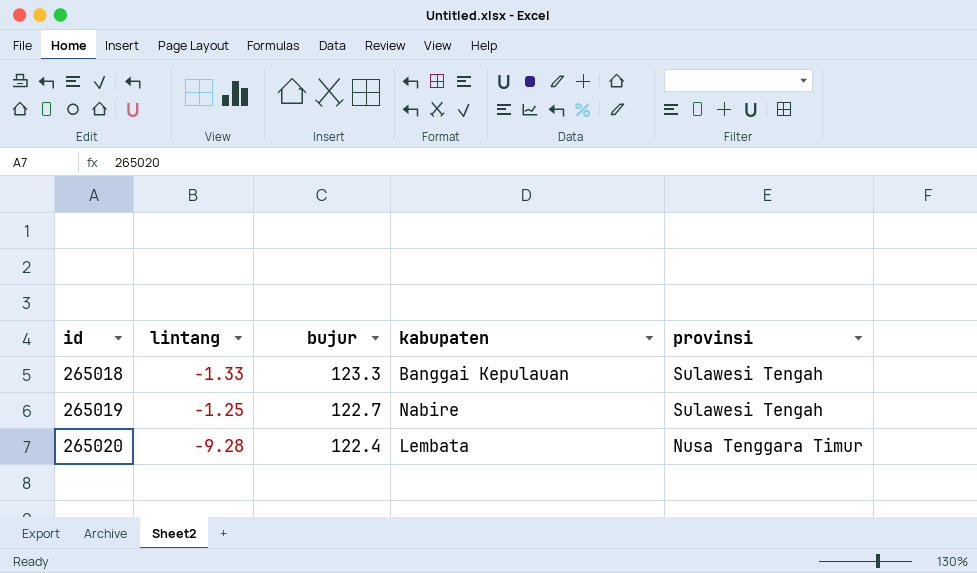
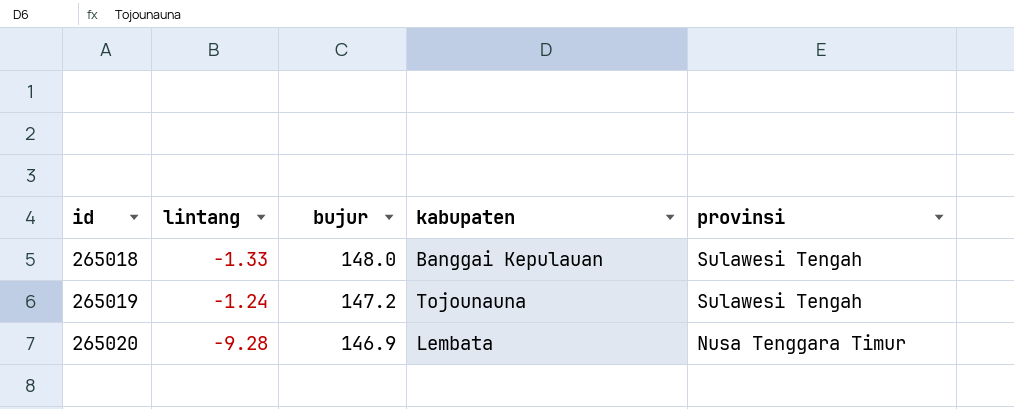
265018 | bujur: 123.3 -> 148.0
265019 | lintang: -1.25 -> -1.24
265019 | bujur: 122.7 -> 147.2
265019 | kabupaten: Nabire -> Tojounauna
265020 | bujur: 122.4 -> 146.9

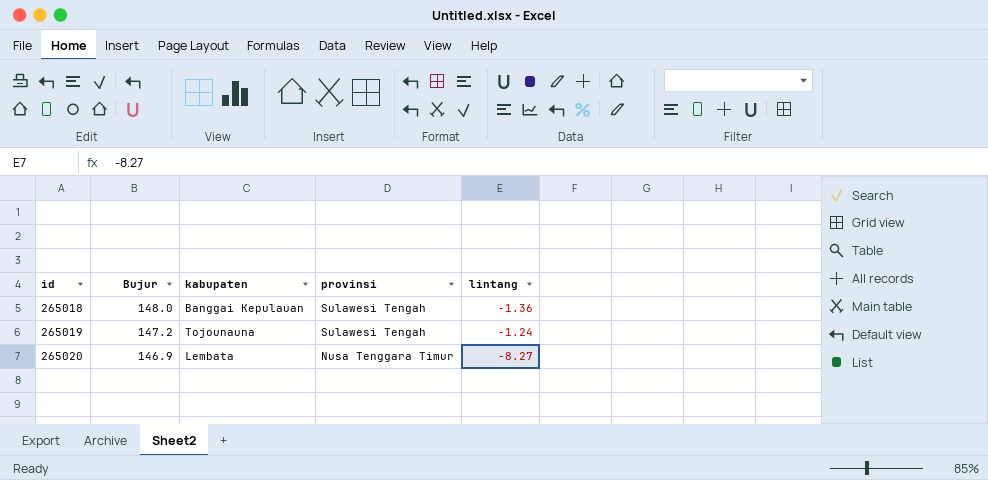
column name: bujur -> Bujur
column lintang | position: 2 -> 5
265018 | lintang: -1.33 -> -1.36
265020 | lintang: -9.28 -> -8.27

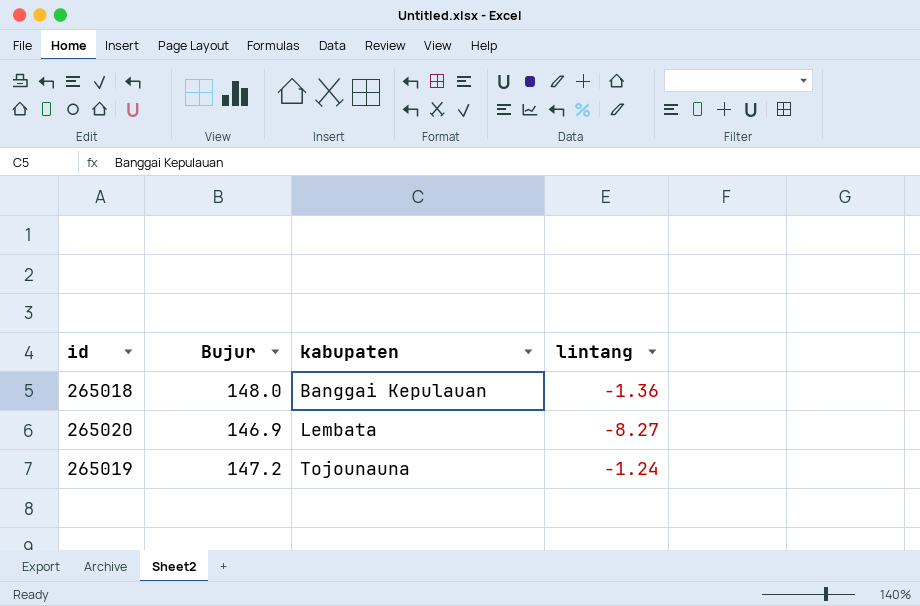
row order: id ascending -> kabupaten ascending
column provinsi | position: 4 -> none

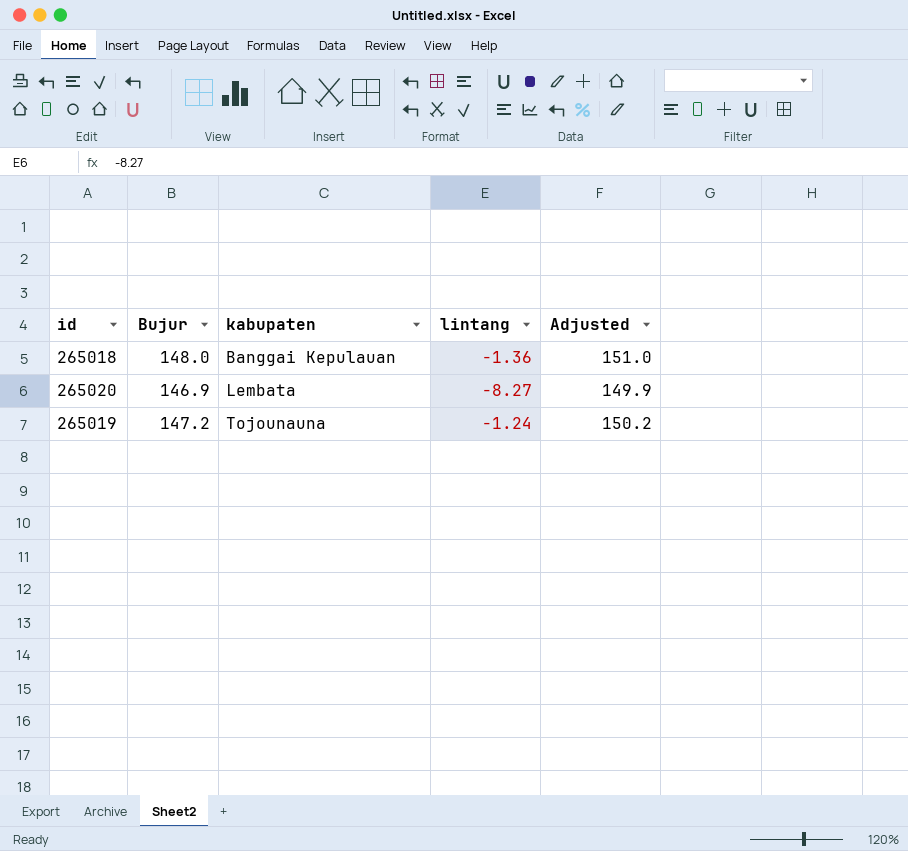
column Adjusted | formula: none -> [Bujur] + 3

